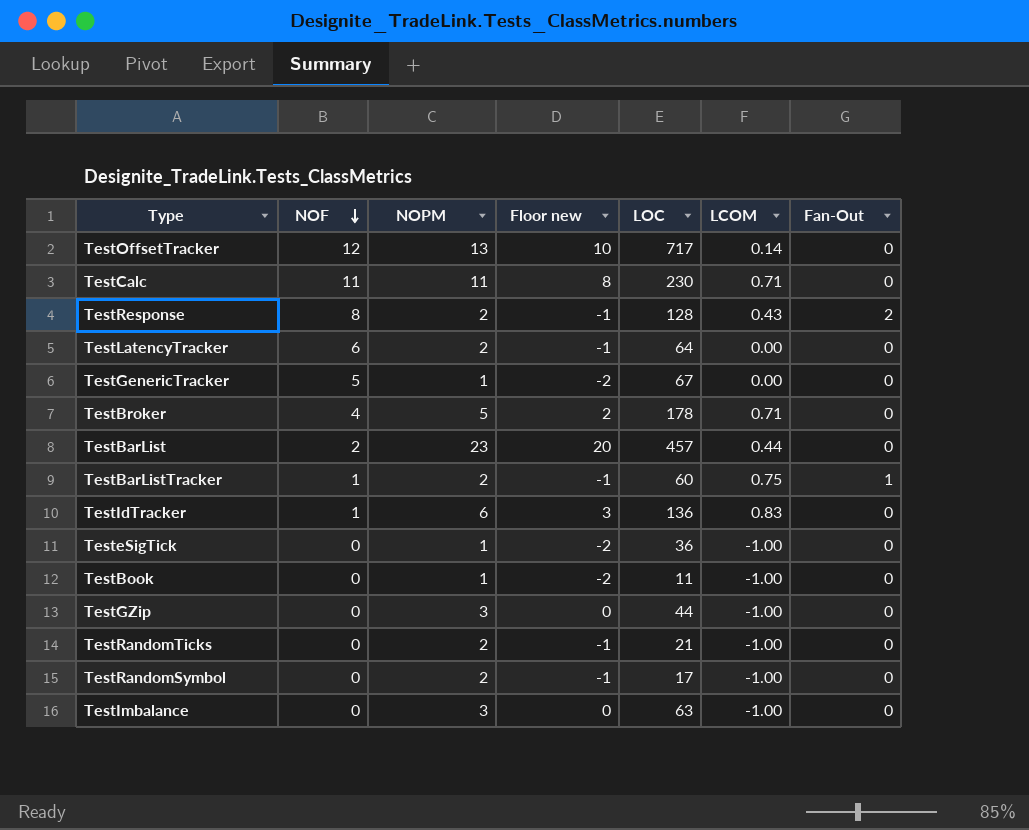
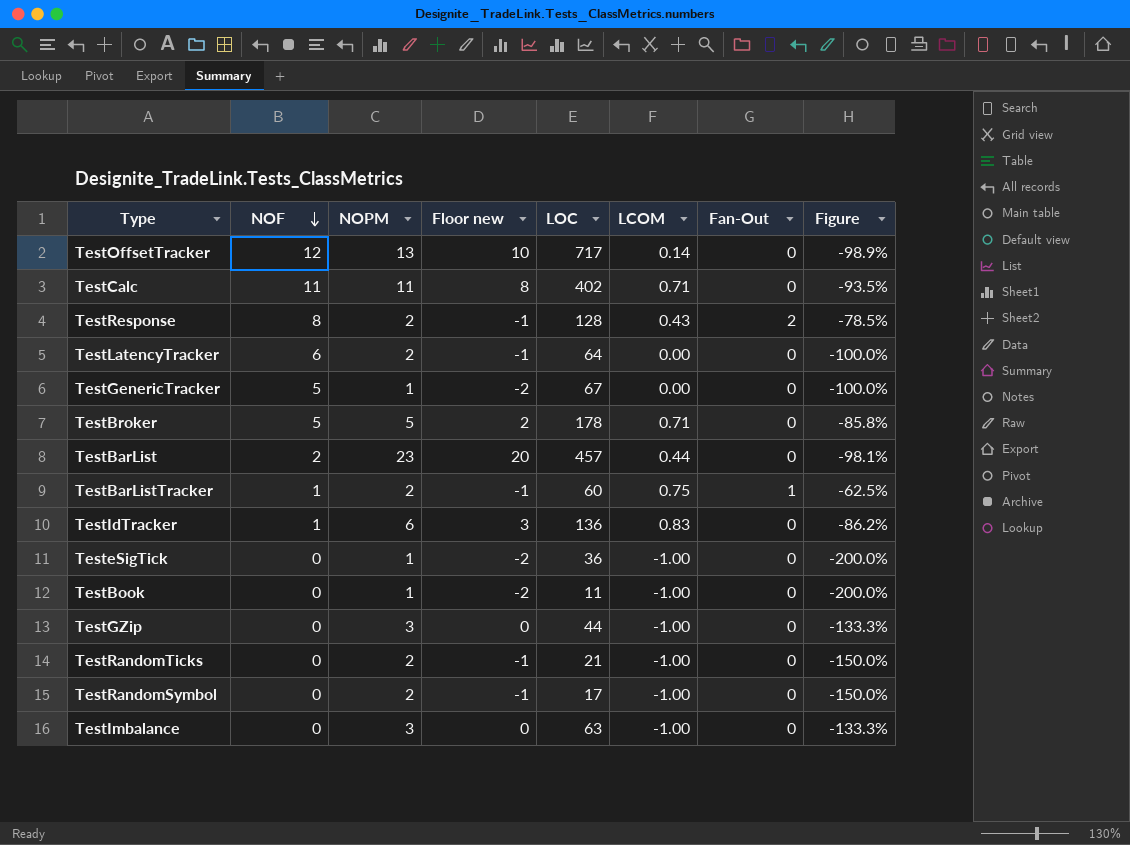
column Figure | formula: none -> ([LCOM] - [NOPM]) / [NOPM]
TestCalc | LOC: 230 -> 402
TestBroker | NOF: 4 -> 5

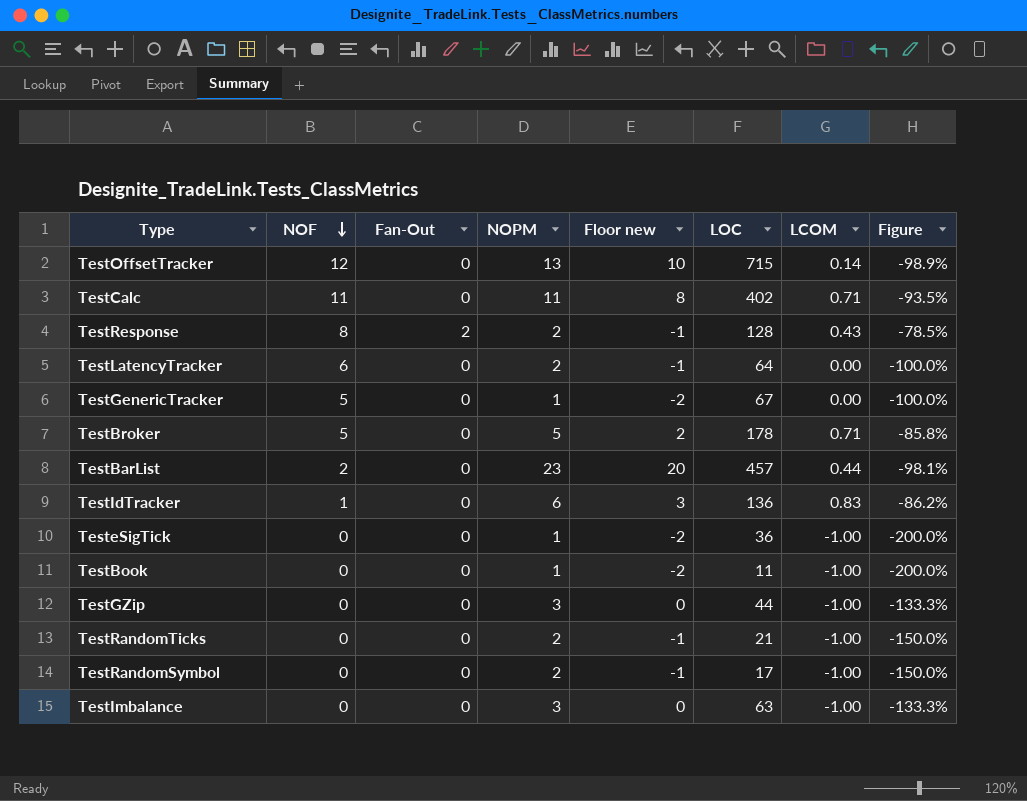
column Fan-Out | position: 7 -> 3
row TestBarListTracker: 1 | 2 | -1 | 60 | 0.75 | 1 | -62.5% -> none
TestOffsetTracker | LOC: 717 -> 715

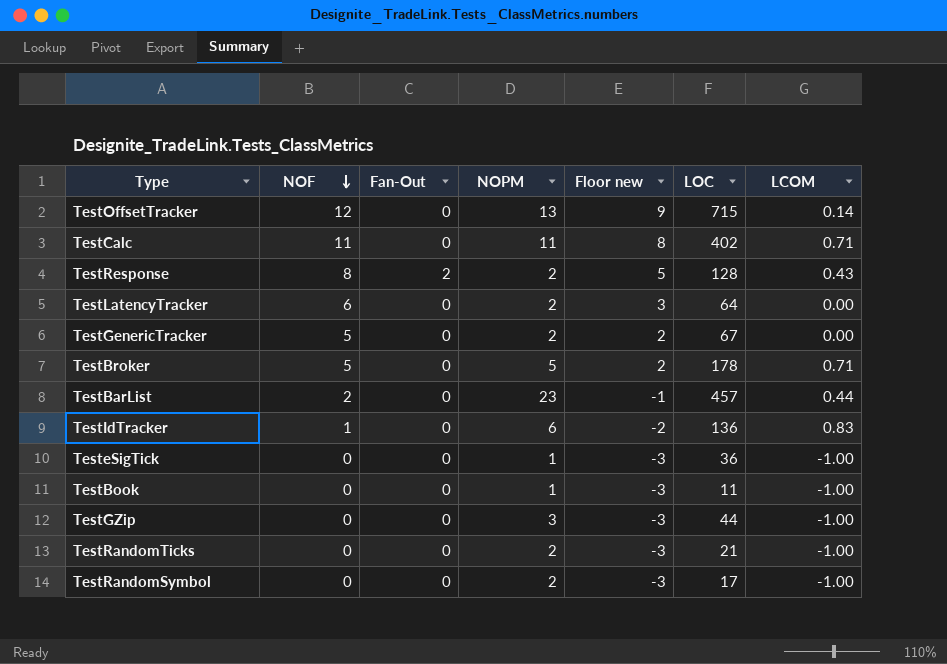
column Figure | formula: ([LCOM] - [NOPM]) / [NOPM] -> none
column Floor new | formula: [NOPM] - 3 -> [NOF] - 3
row TestImbalance: 0 | 0 | 3 | 0 | 63 | -1.00 | -133.3% -> none
TestGenericTracker | NOPM: 1 -> 2

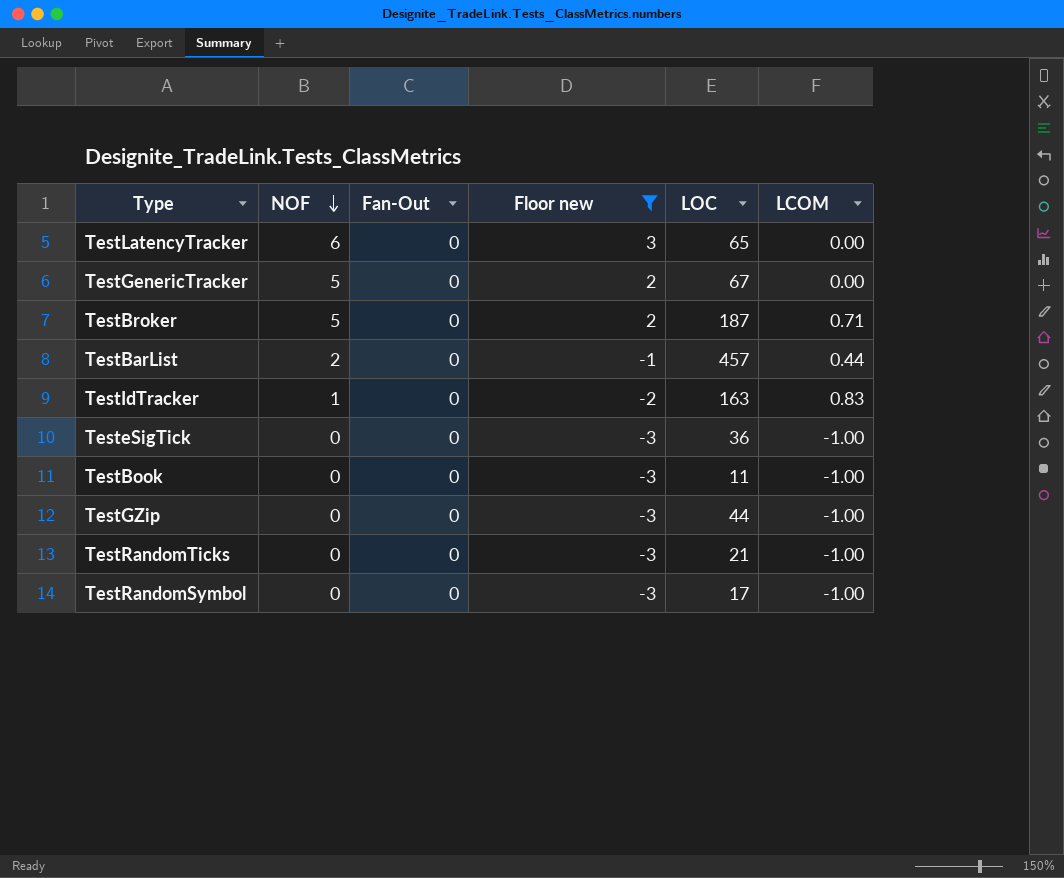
filter: none -> Floor new <= 3
column NOPM | position: 4 -> none
TestLatencyTracker | LOC: 64 -> 65
TestBroker | LOC: 178 -> 187
TestIdTracker | LOC: 136 -> 163

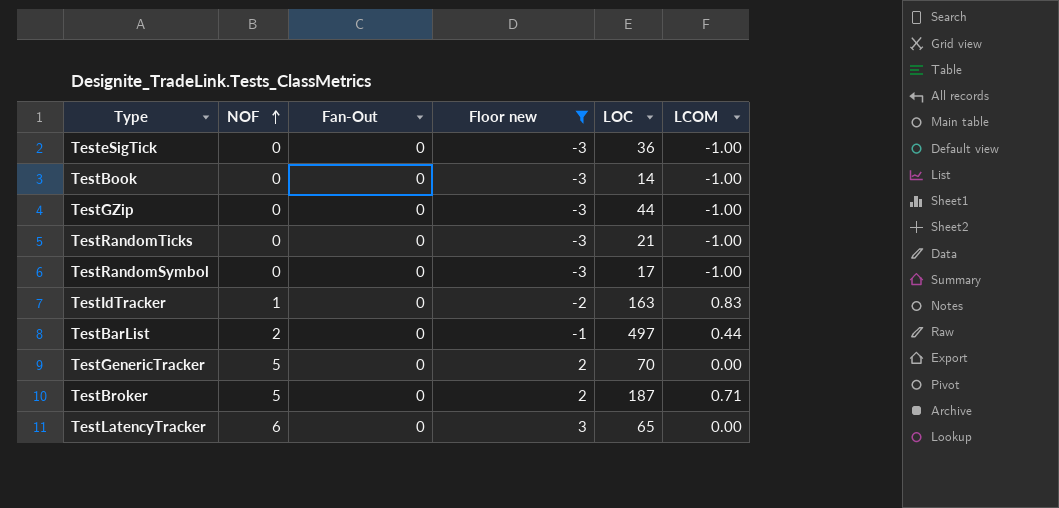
row order: NOF descending -> NOF ascending
TestBook | LOC: 11 -> 14
TestBarList | LOC: 457 -> 497
TestGenericTracker | LOC: 67 -> 70

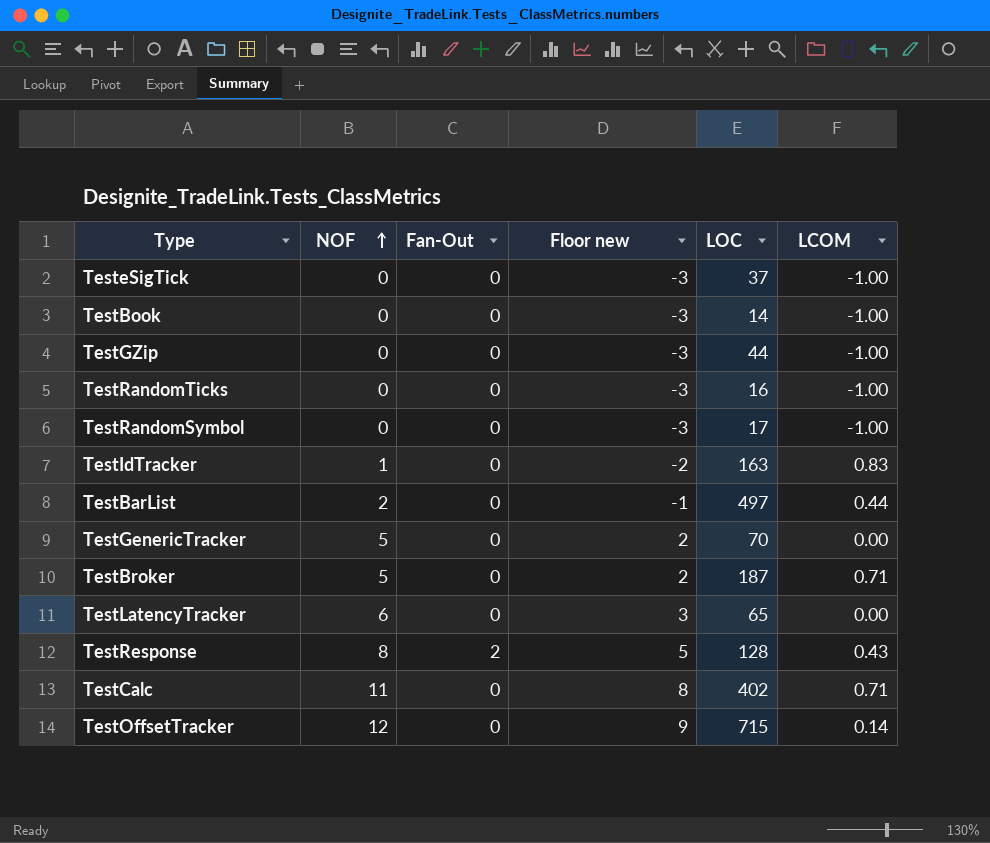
filter: Floor new <= 3 -> none
TesteSigTick | LOC: 36 -> 37
TestRandomTicks | LOC: 21 -> 16

